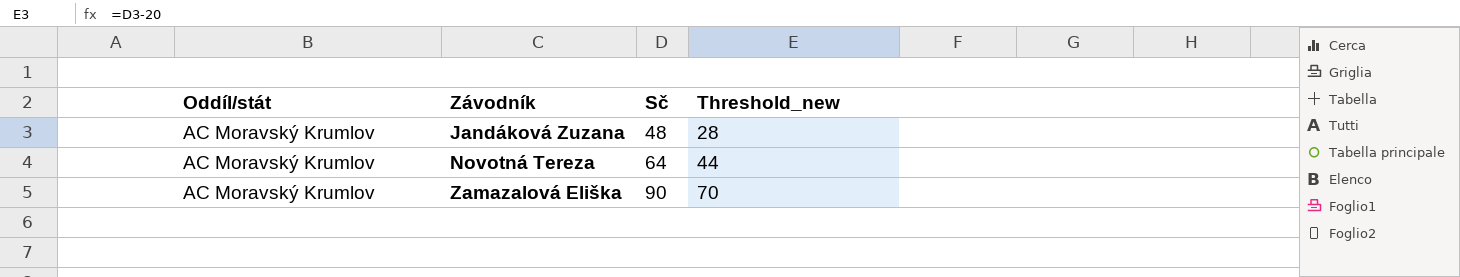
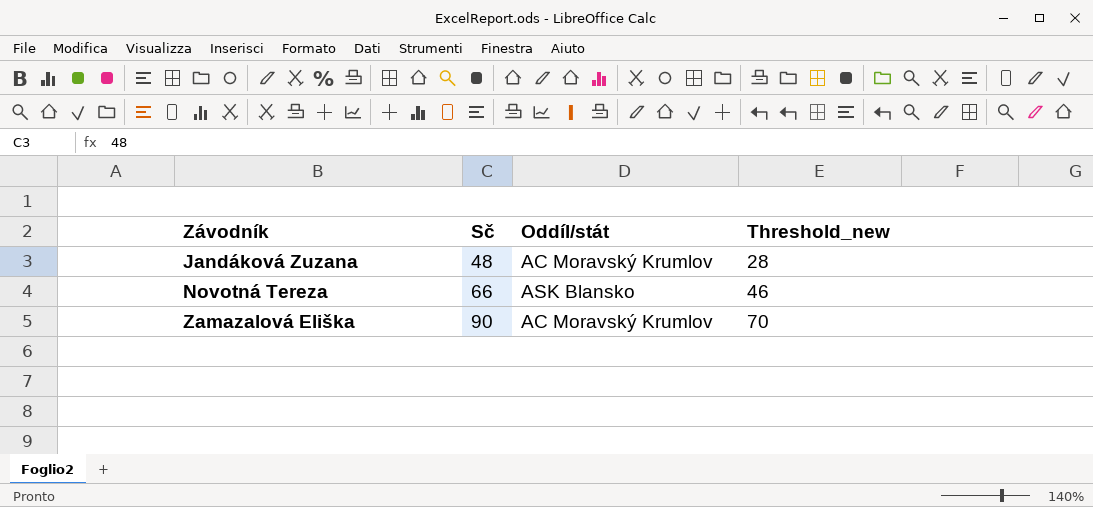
column Oddíl/stát | position: 1 -> 3
Novotná Tereza | Sč: 64 -> 66
Novotná Tereza | Oddíl/stát: AC Moravský Krumlov -> ASK Blansko
Novotná Tereza | Threshold_new: 44 -> 46

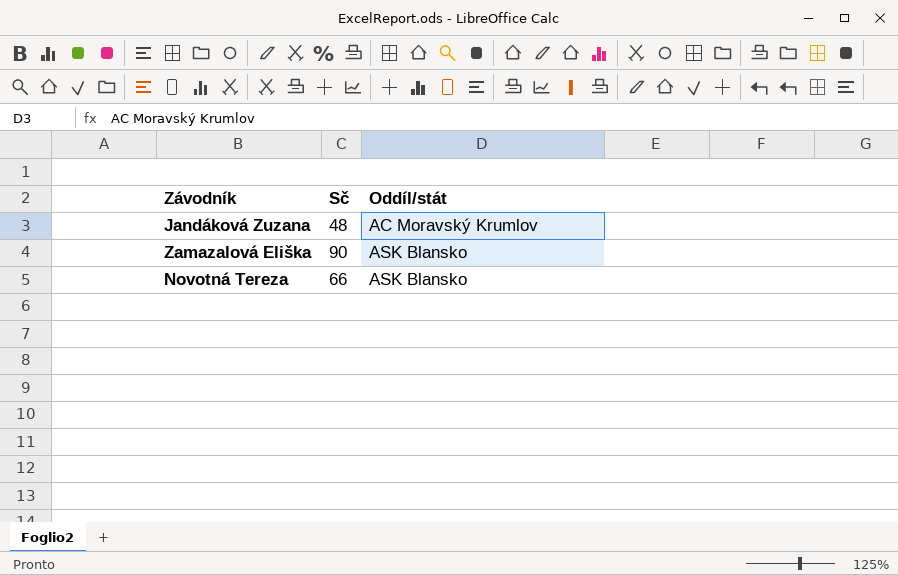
row order: Závodník ascending -> Oddíl/stát ascending
column Threshold_new | formula: [Sč] - 20 -> none
Zamazalová Eliška | Oddíl/stát: AC Moravský Krumlov -> ASK Blansko

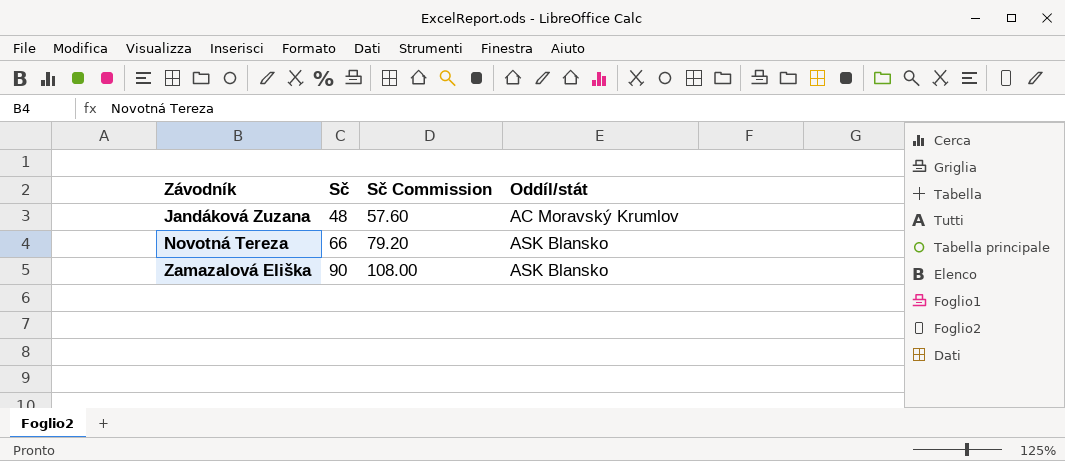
row order: Oddíl/stát ascending -> Závodník ascending
column Sč Commission | formula: none -> [Sč] * 1.2

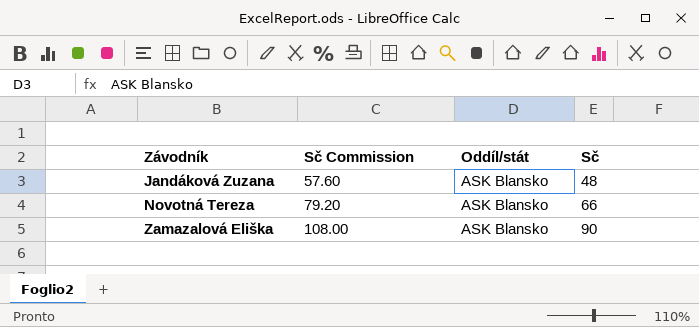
column Sč | position: 2 -> 4
Jandáková Zuzana | Oddíl/stát: AC Moravský Krumlov -> ASK Blansko

